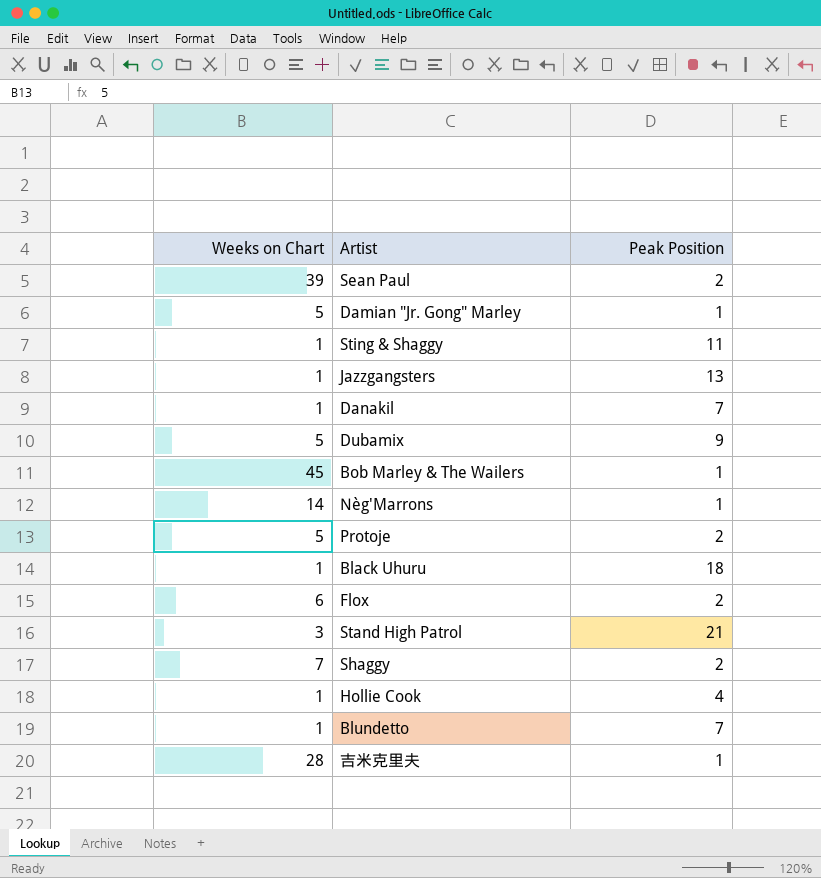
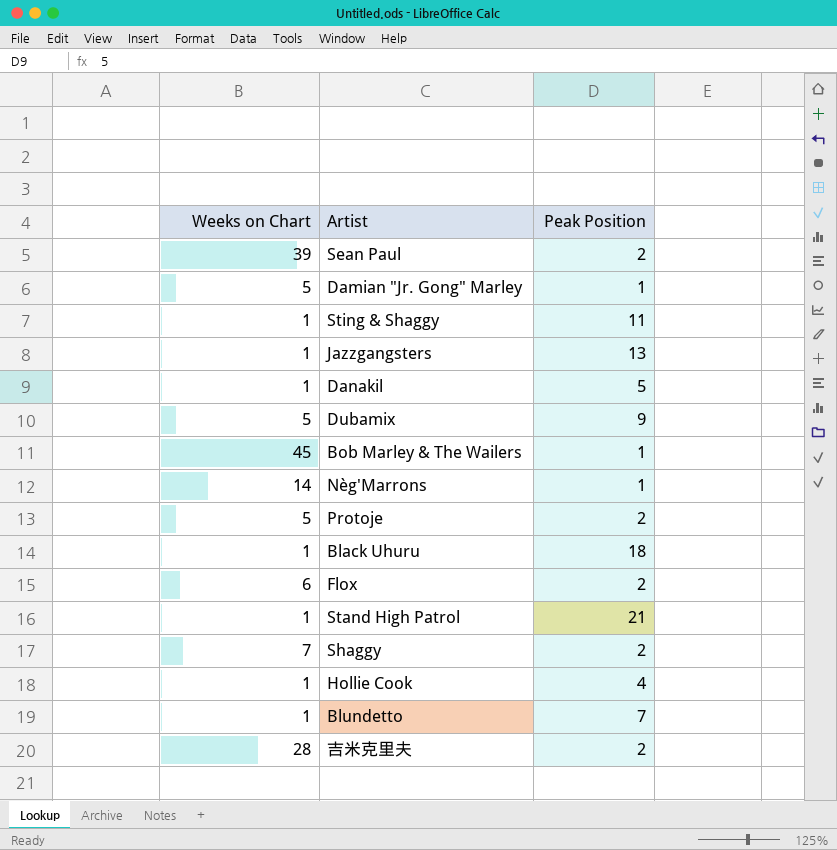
Danakil | Peak Position: 7 -> 5
Stand High Patrol | Weeks on Chart: 3 -> 1
吉米克里夫 | Peak Position: 1 -> 2

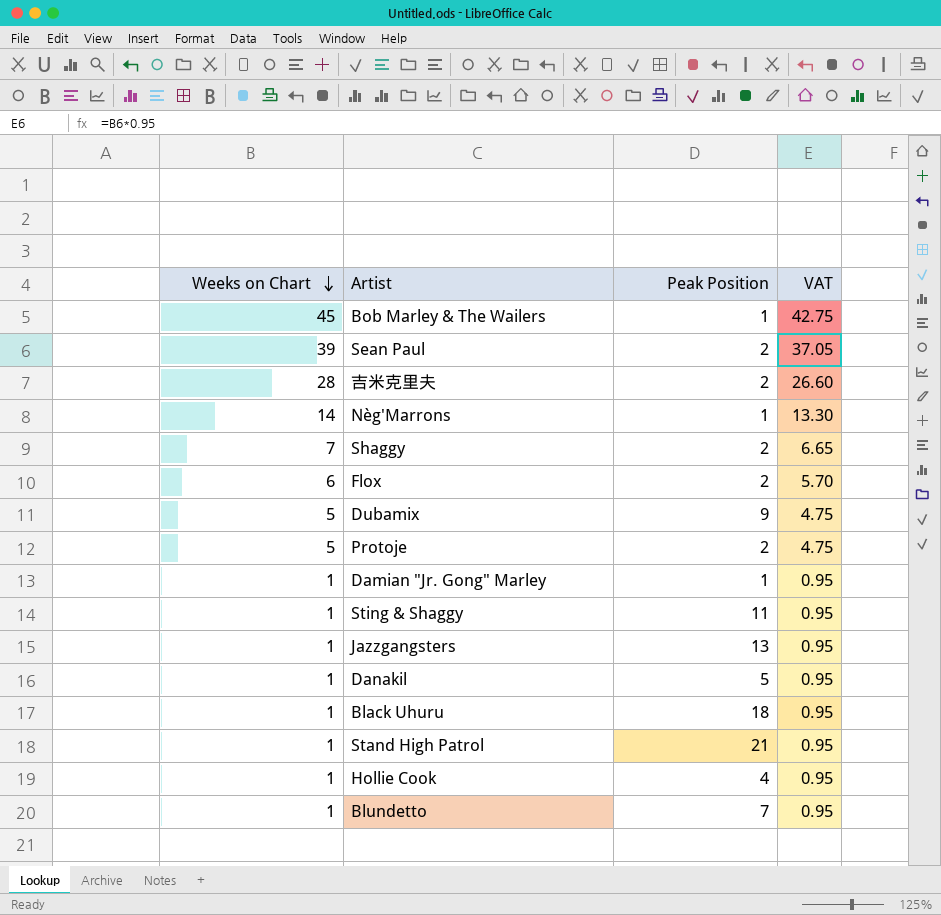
row order: none -> Weeks on Chart descending
column VAT | formula: none -> [Weeks on Chart] * 0.95
Damian "Jr. Gong" Marley | Weeks on Chart: 5 -> 1

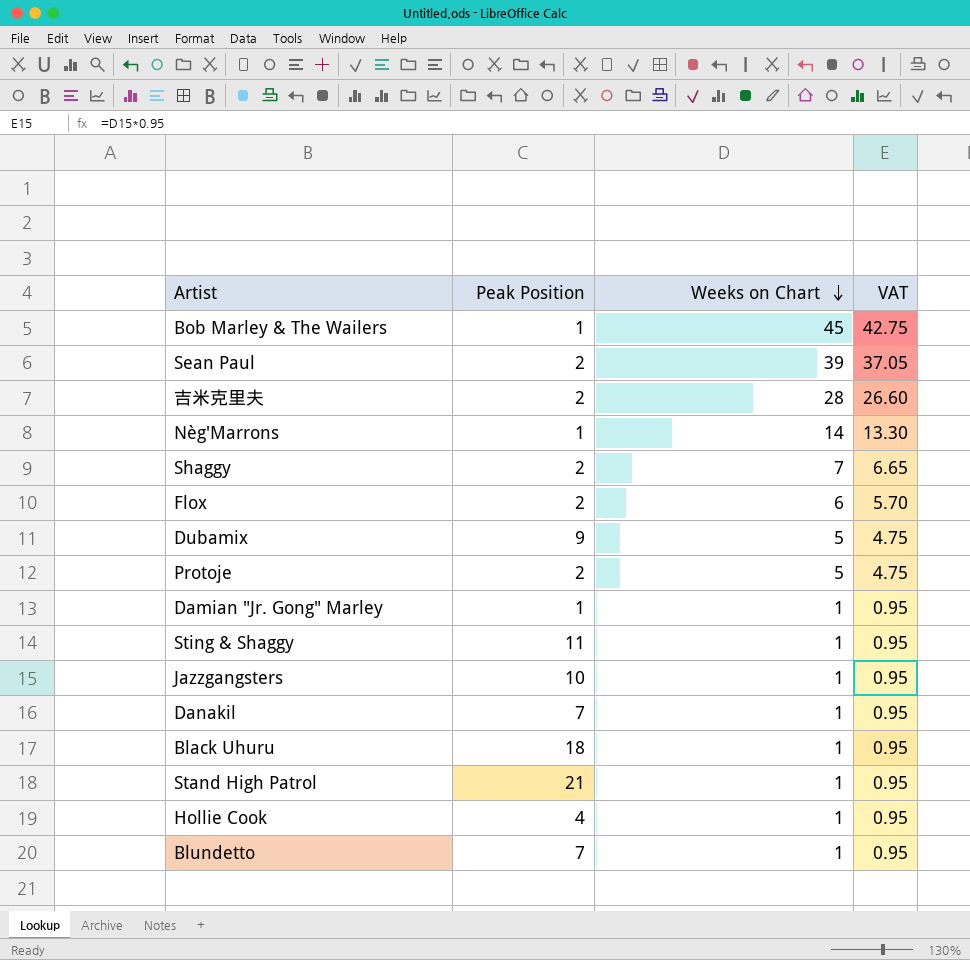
column Weeks on Chart | position: 1 -> 3
Jazzgangsters | Peak Position: 13 -> 10
Danakil | Peak Position: 5 -> 7

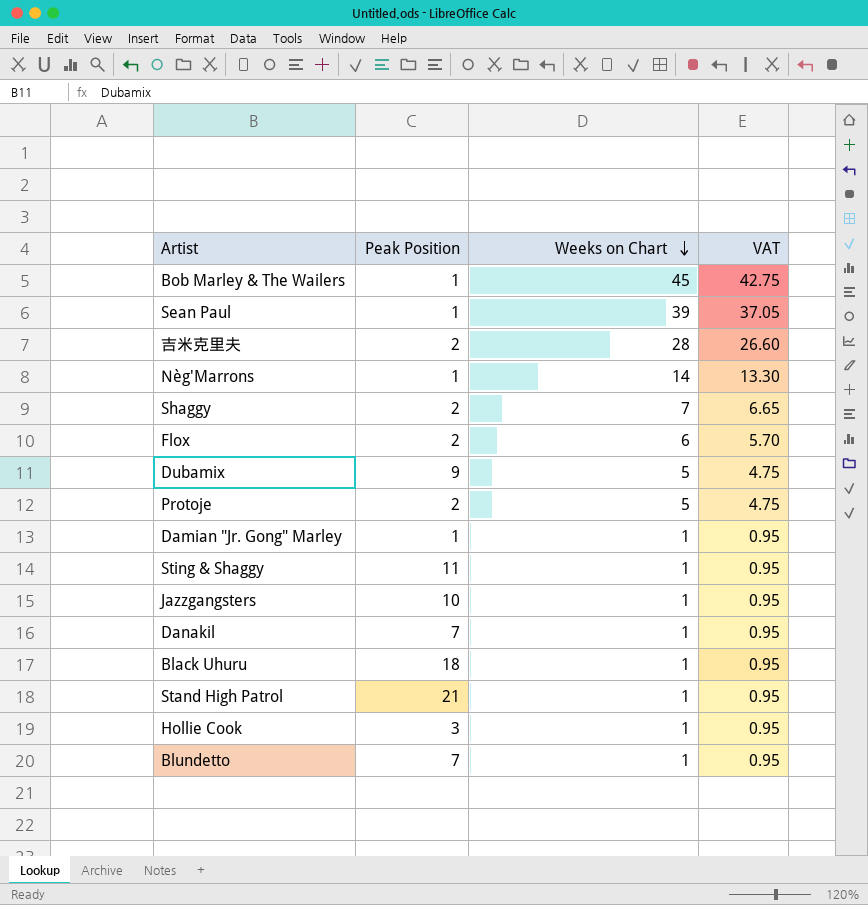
Sean Paul | Peak Position: 2 -> 1
Hollie Cook | Peak Position: 4 -> 3

